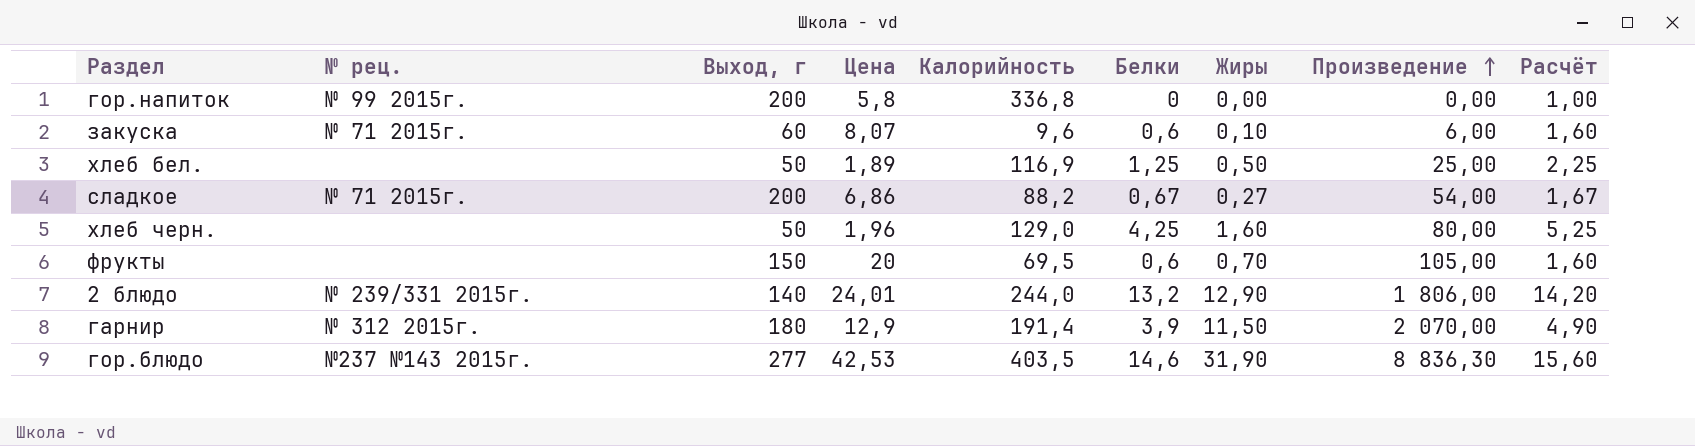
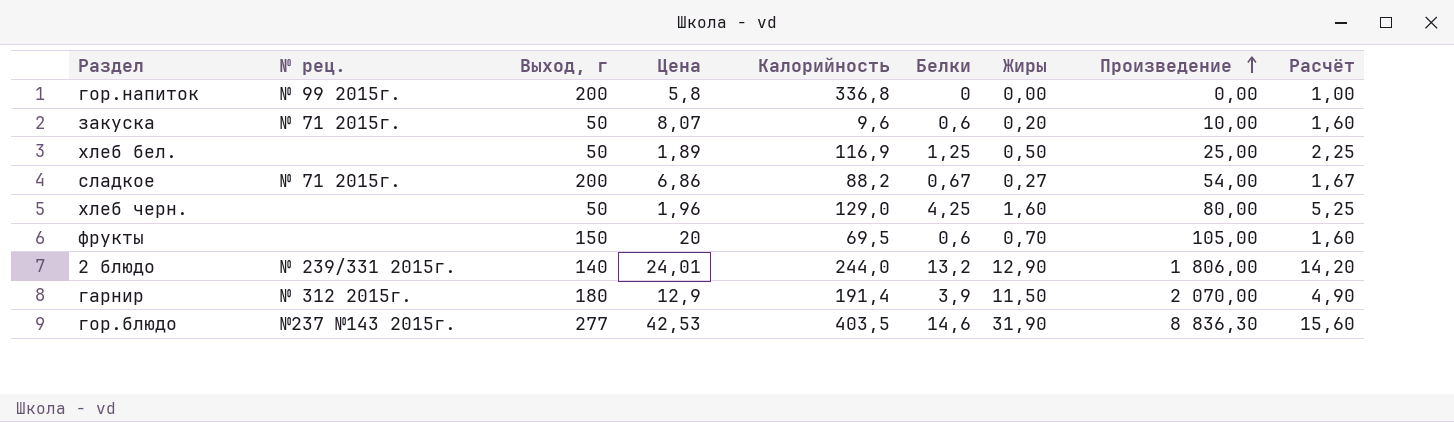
закуска | Выход, г: 60 -> 50
закуска | Жиры: 0,10 -> 0,20
закуска | Произведение: 6,00 -> 10,00

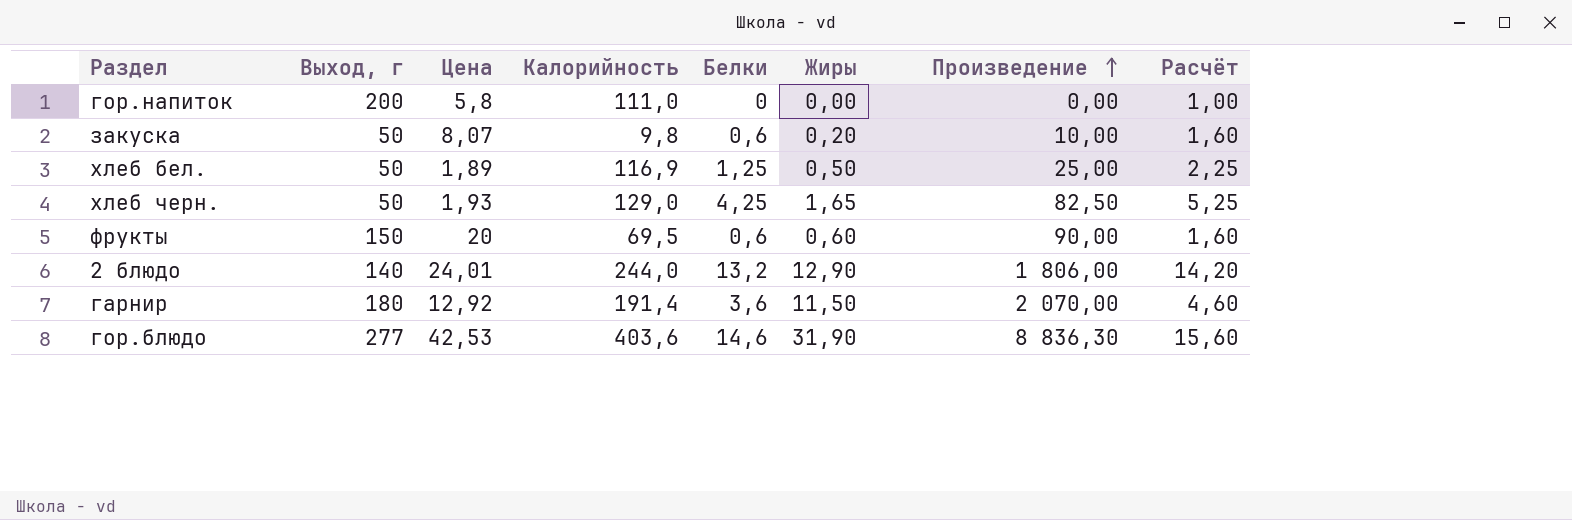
column № рец. | position: 2 -> none
row сладкое: № 71 2015г. | 200 | 6,86 | 88,2 | 0,67 | 0,27 | 54,00 | 1,67 -> none
гор.напиток | Калорийность: 336,8 -> 111,0
закуска | Калорийность: 9,6 -> 9,8
хлеб черн. | Цена: 1,96 -> 1,93
хлеб черн. | Жиры: 1,60 -> 1,65
хлеб черн. | Произведение: 80,00 -> 82,50
фрукты | Жиры: 0,70 -> 0,60
фрукты | Произведение: 105,00 -> 90,00
гарнир | Цена: 12,9 -> 12,92
гарнир | Белки: 3,9 -> 3,6
гарнир | Расчёт: 4,90 -> 4,60
гор.блюдо | Калорийность: 403,5 -> 403,6

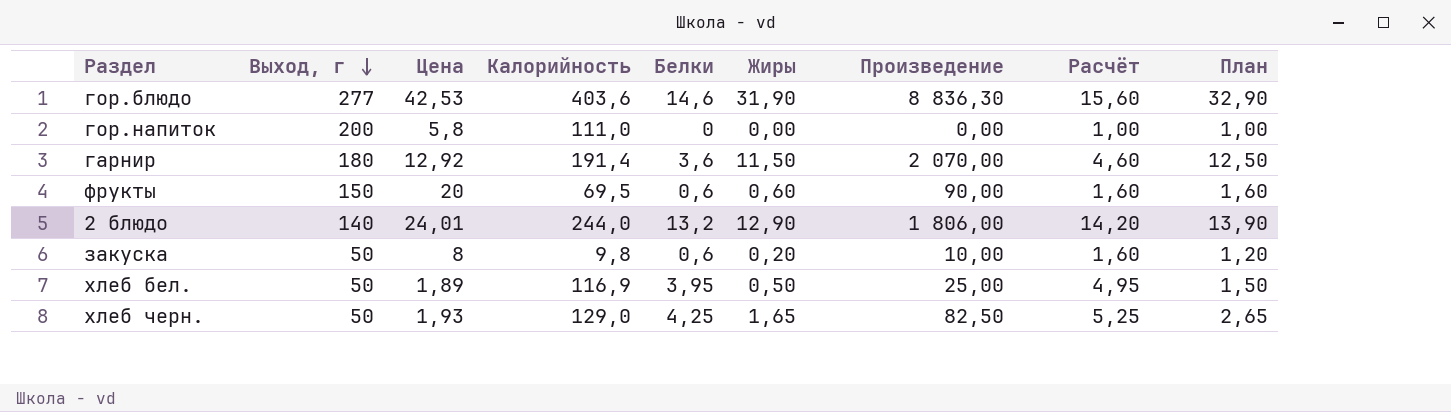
row order: Произведение ascending -> Выход, г descending
column План | formula: none -> [Жиры] + 1
закуска | Цена: 8,07 -> 8
хлеб бел. | Белки: 1,25 -> 3,95
хлеб бел. | Расчёт: 2,25 -> 4,95

